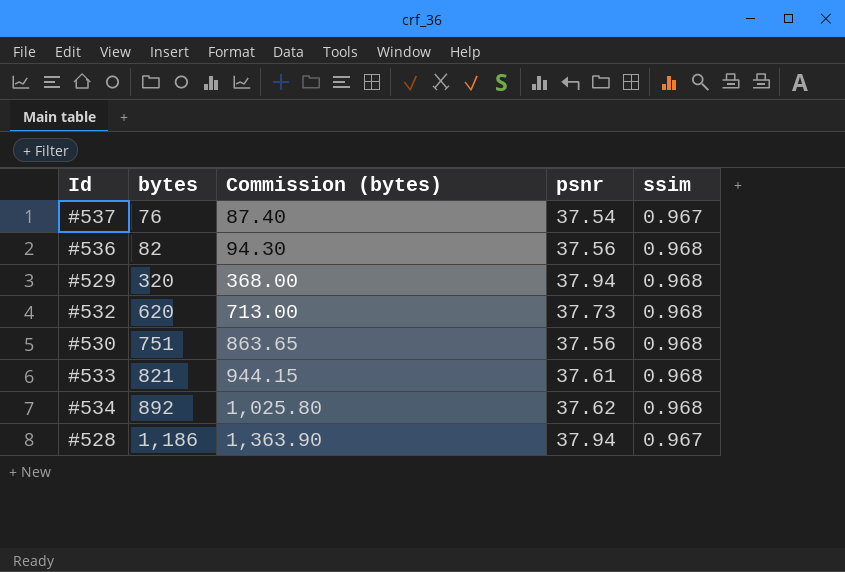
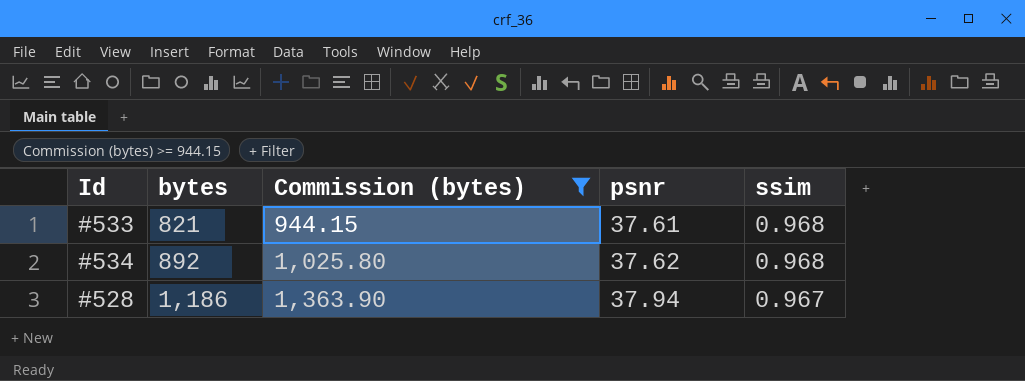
filter: none -> Commission (bytes) >= 944.15

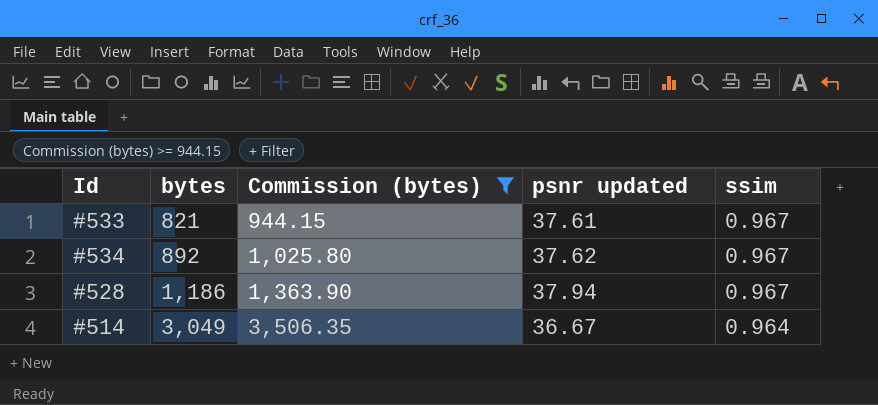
column name: psnr -> psnr updated
#533 | ssim: 0.968 -> 0.967
#534 | ssim: 0.968 -> 0.967
row #514: none -> 3,049 | 3,506.35 | 36.67 | 0.964

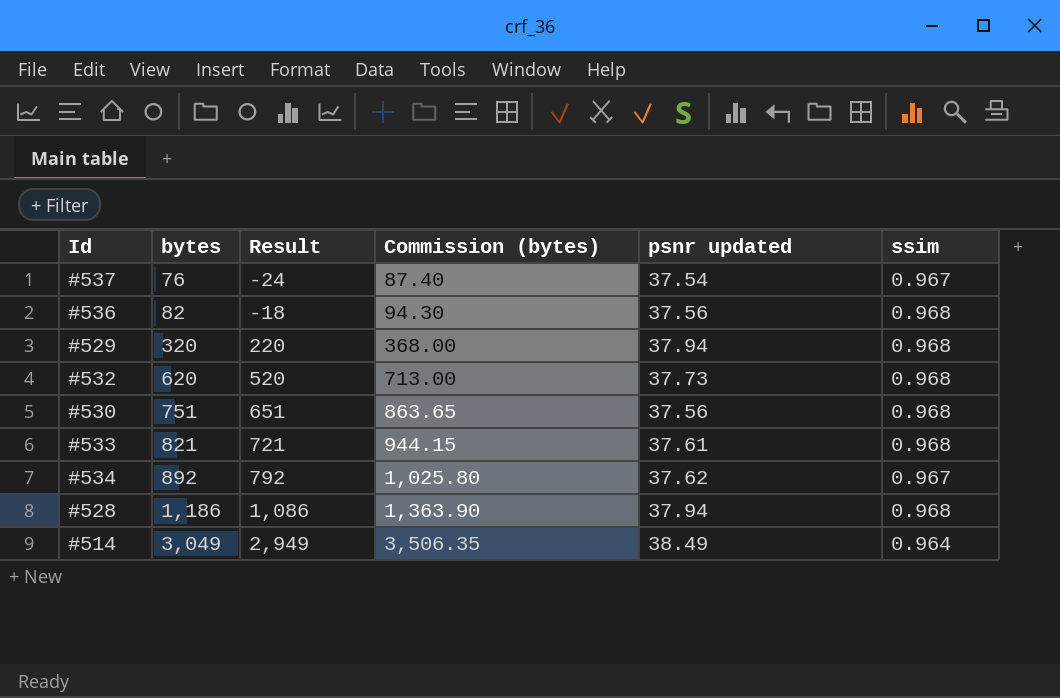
filter: Commission (bytes) >= 944.15 -> none
column Result | formula: none -> [bytes] - 100
#533 | ssim: 0.967 -> 0.968
#528 | ssim: 0.967 -> 0.968
#514 | psnr updated: 36.67 -> 38.49

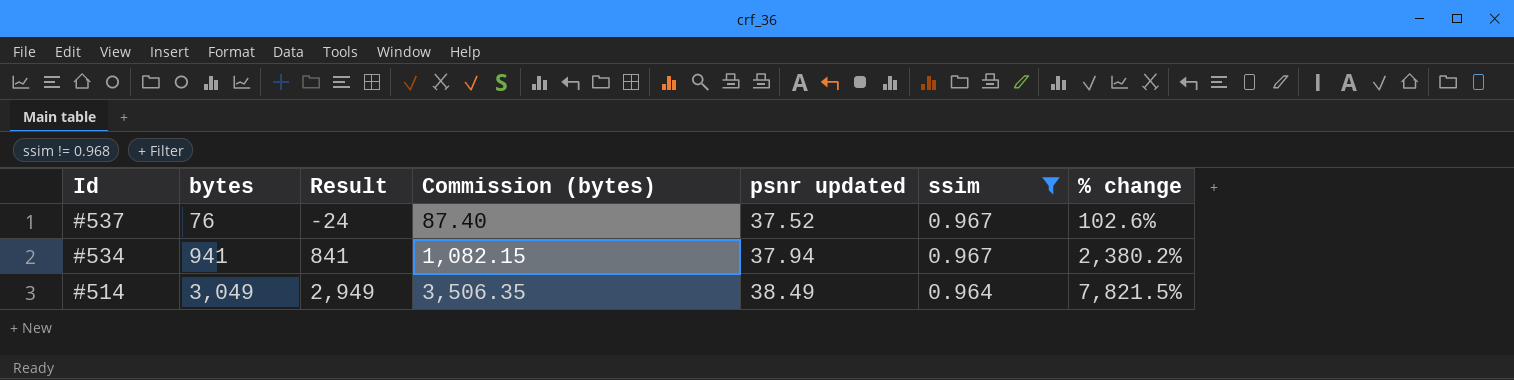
filter: none -> ssim != 0.968
column % change | formula: none -> ([bytes] - [psnr updated]) / [psnr updated]
#537 | psnr updated: 37.54 -> 37.52
#534 | bytes: 892 -> 941
#534 | Result: 792 -> 841
#534 | Commission (bytes): 1,025.80 -> 1,082.15
#534 | psnr updated: 37.62 -> 37.94

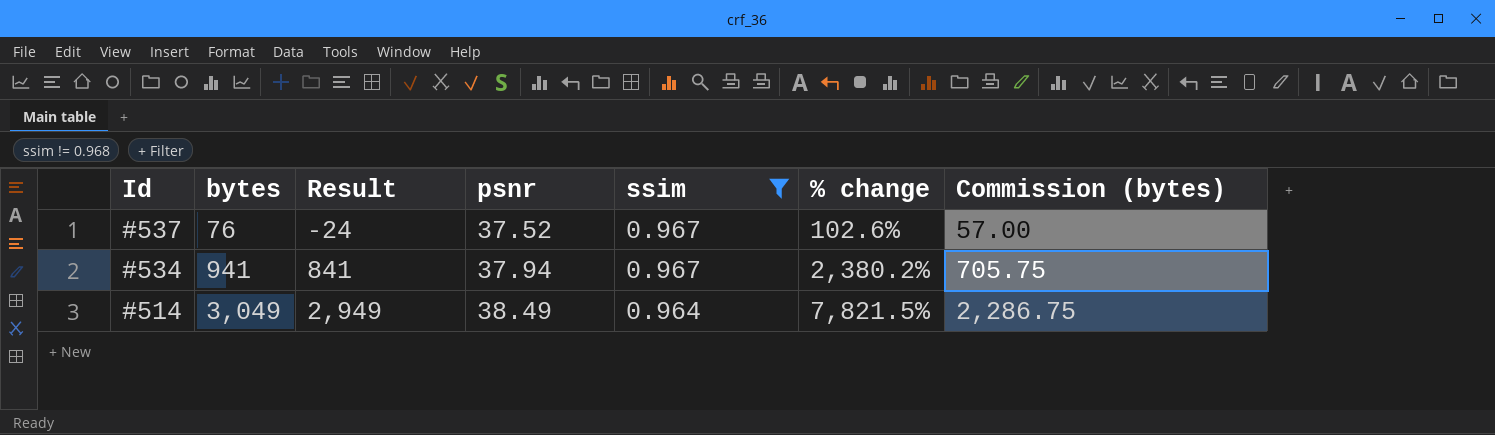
column name: psnr updated -> psnr
column Commission (bytes) | formula: [bytes] * 1.15 -> [bytes] * 0.75
column Commission (bytes) | position: 4 -> 7

